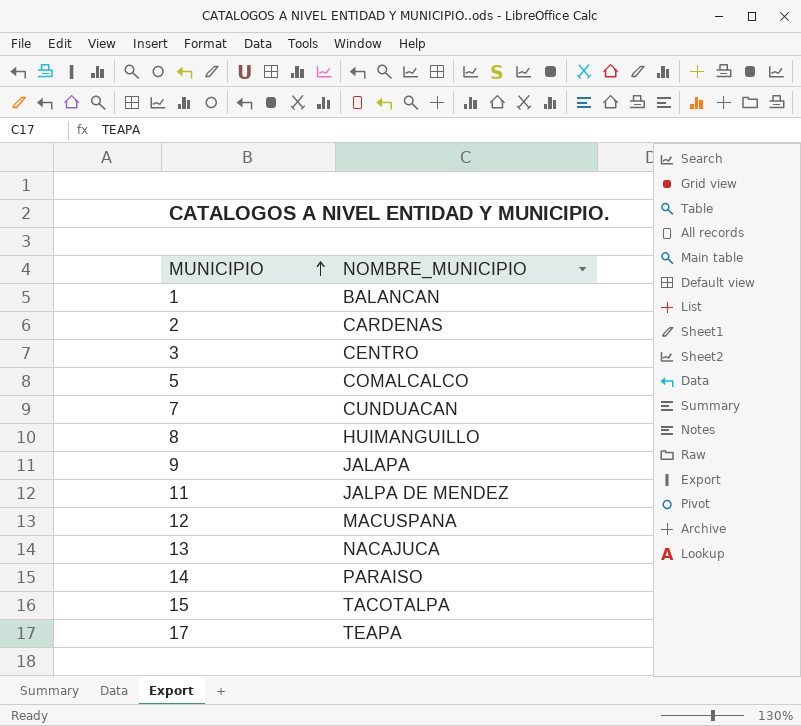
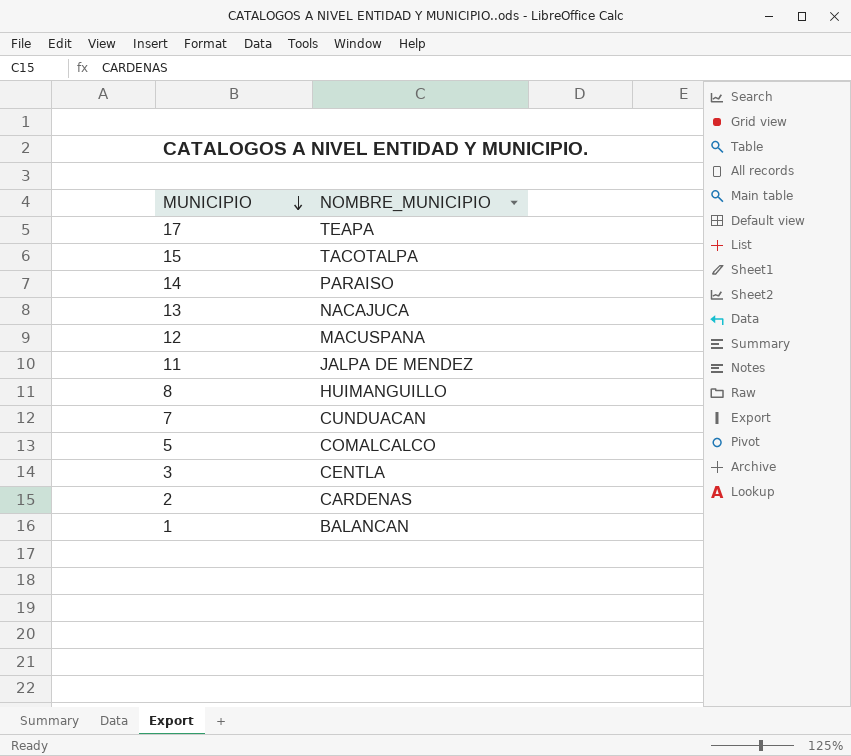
row order: MUNICIPIO ascending -> MUNICIPIO descending
row 9: JALAPA -> none
3 | NOMBRE_MUNICIPIO: CENTRO -> CENTLA

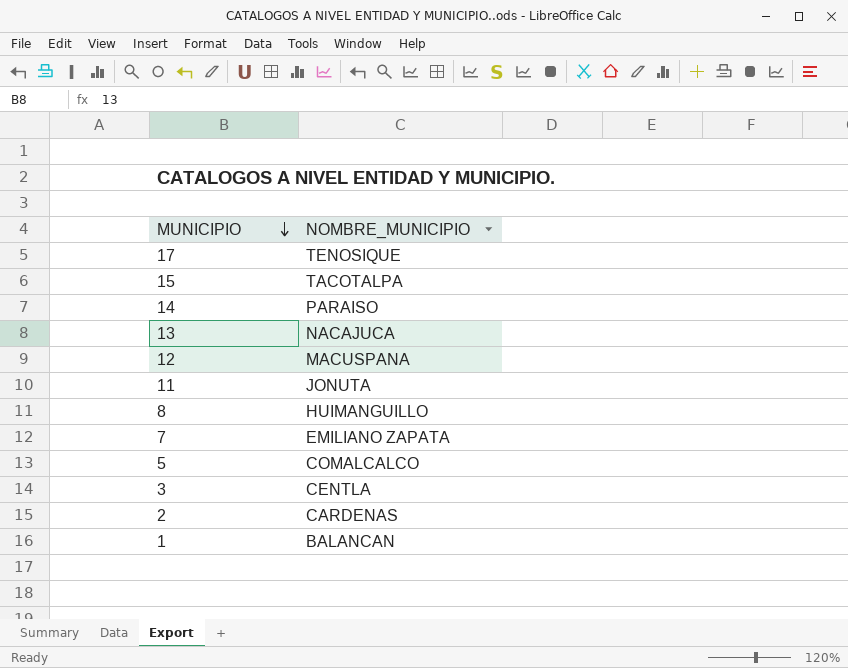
17 | NOMBRE_MUNICIPIO: TEAPA -> TENOSIQUE
11 | NOMBRE_MUNICIPIO: JALPA DE MENDEZ -> JONUTA
7 | NOMBRE_MUNICIPIO: CUNDUACAN -> EMILIANO ZAPATA

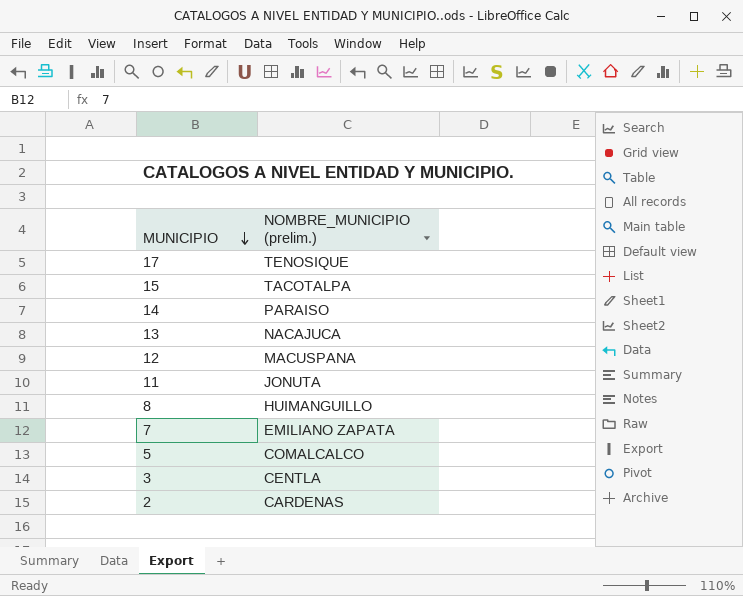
column name: NOMBRE_MUNICIPIO -> NOMBRE_MUNICIPIO (prelim.)
row 1: BALANCAN -> none

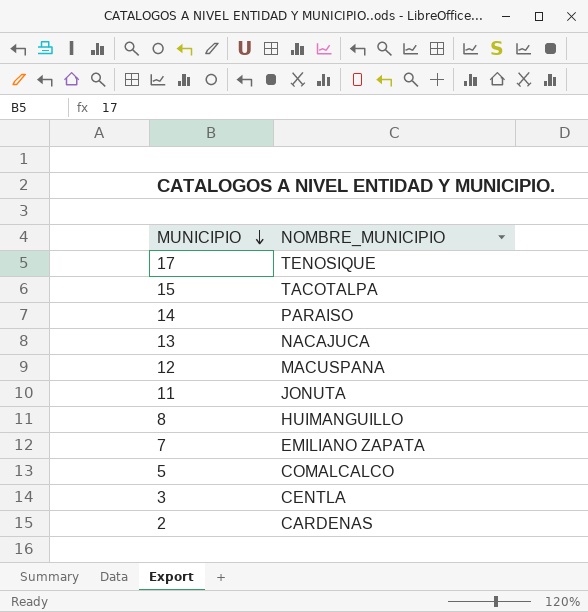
column name: NOMBRE_MUNICIPIO (prelim.) -> NOMBRE_MUNICIPIO

